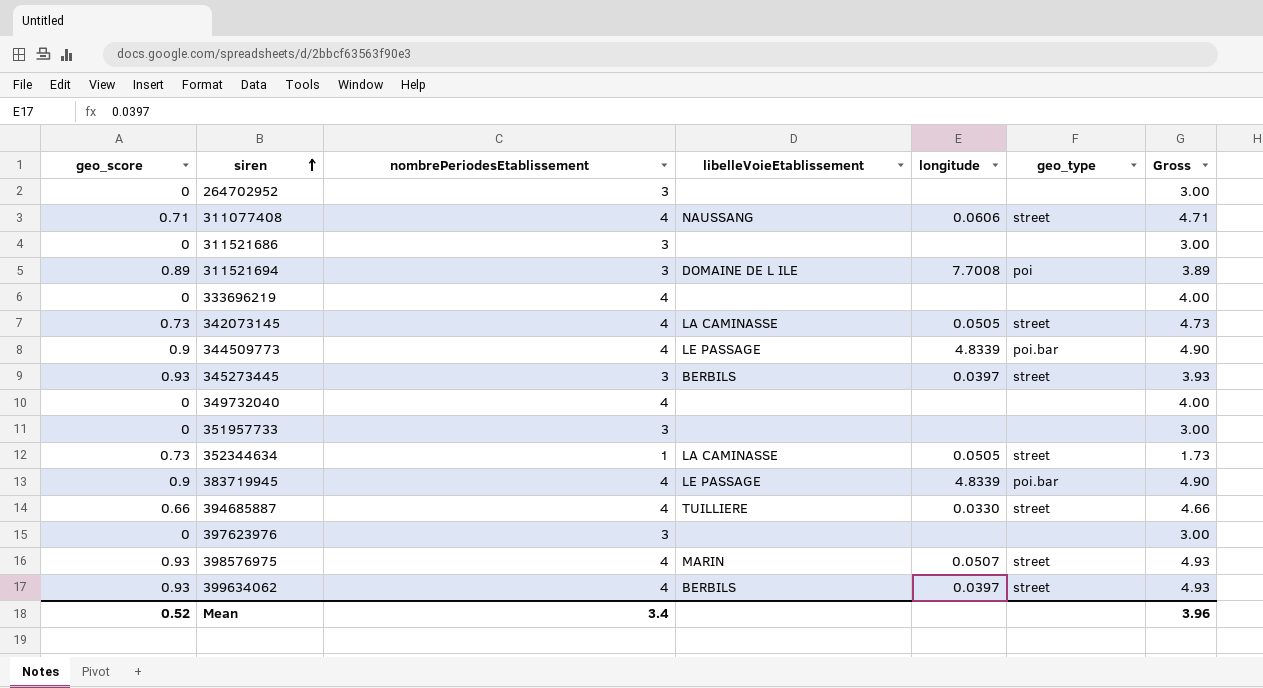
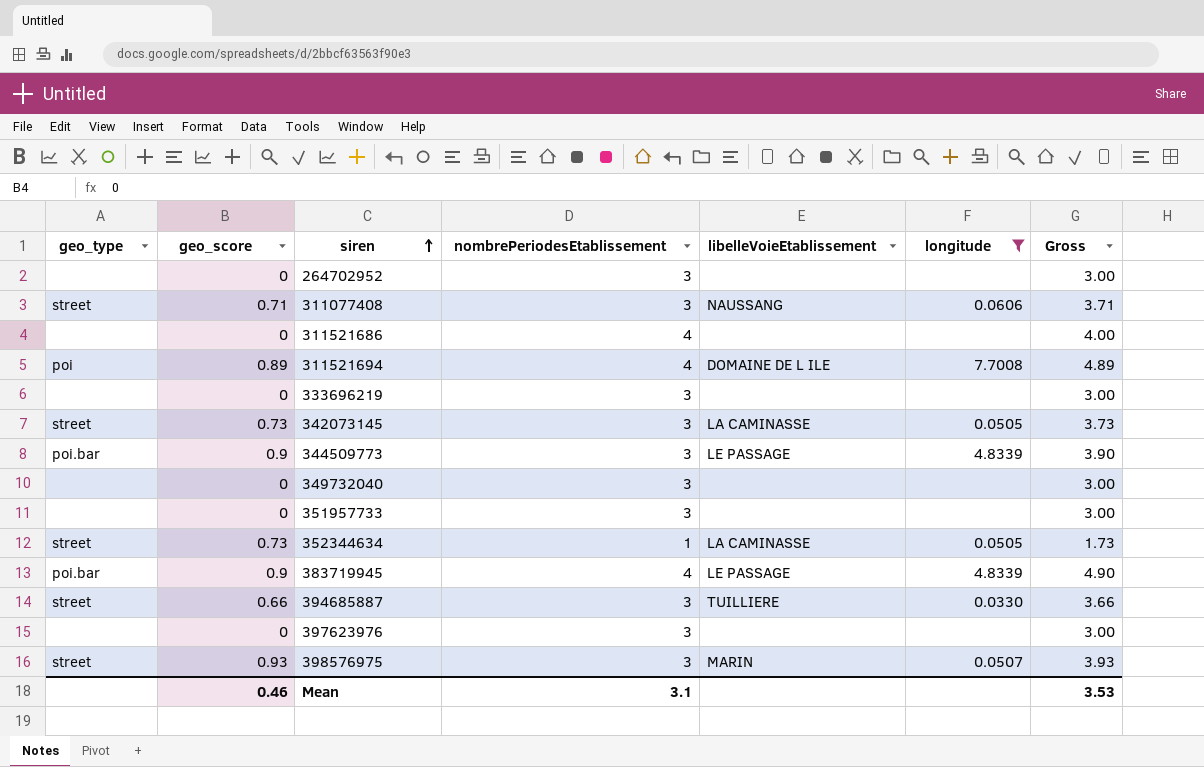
filter: none -> longitude != 0.0397
column geo_type | position: 6 -> 1
311077408 | nombrePeriodesEtablissement: 4 -> 3
311077408 | Gross: 4.71 -> 3.71
311521686 | nombrePeriodesEtablissement: 3 -> 4
311521686 | Gross: 3.00 -> 4.00
311521694 | nombrePeriodesEtablissement: 3 -> 4
311521694 | Gross: 3.89 -> 4.89
333696219 | nombrePeriodesEtablissement: 4 -> 3
333696219 | Gross: 4.00 -> 3.00
342073145 | nombrePeriodesEtablissement: 4 -> 3
342073145 | Gross: 4.73 -> 3.73
344509773 | nombrePeriodesEtablissement: 4 -> 3
344509773 | Gross: 4.90 -> 3.90
349732040 | nombrePeriodesEtablissement: 4 -> 3
349732040 | Gross: 4.00 -> 3.00
394685887 | nombrePeriodesEtablissement: 4 -> 3
394685887 | Gross: 4.66 -> 3.66
398576975 | nombrePeriodesEtablissement: 4 -> 3
398576975 | Gross: 4.93 -> 3.93
Mean | geo_score: 0.52 -> 0.46
Mean | nombrePeriodesEtablissement: 3.4 -> 3.1
Mean | Gross: 3.96 -> 3.53

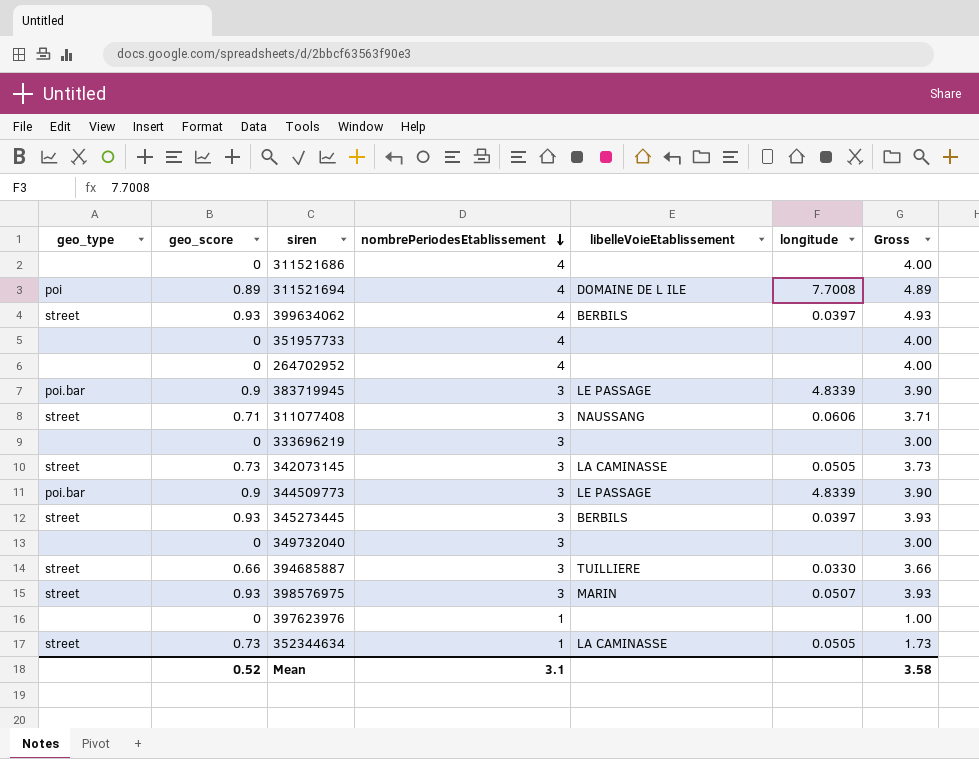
filter: longitude != 0.0397 -> none
row order: siren ascending -> nombrePeriodesEtablissement descending
351957733 | nombrePeriodesEtablissement: 3 -> 4
351957733 | Gross: 3.00 -> 4.00
264702952 | nombrePeriodesEtablissement: 3 -> 4
264702952 | Gross: 3.00 -> 4.00
383719945 | nombrePeriodesEtablissement: 4 -> 3
383719945 | Gross: 4.90 -> 3.90
397623976 | nombrePeriodesEtablissement: 3 -> 1
397623976 | Gross: 3.00 -> 1.00
Mean | geo_score: 0.46 -> 0.52
Mean | Gross: 3.53 -> 3.58

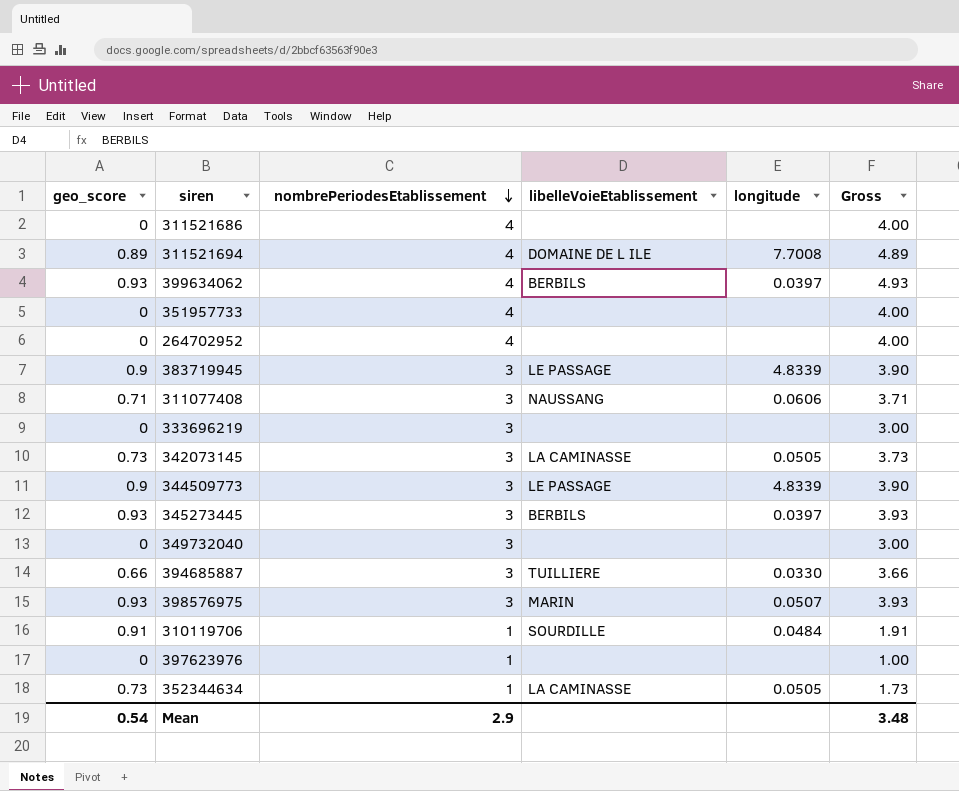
column geo_type | position: 1 -> none
row 310119706: none -> 0.91 | 1 | SOURDILLE | 0.0484 | 1.91
Mean | geo_score: 0.52 -> 0.54
Mean | nombrePeriodesEtablissement: 3.1 -> 2.9
Mean | Gross: 3.58 -> 3.48

